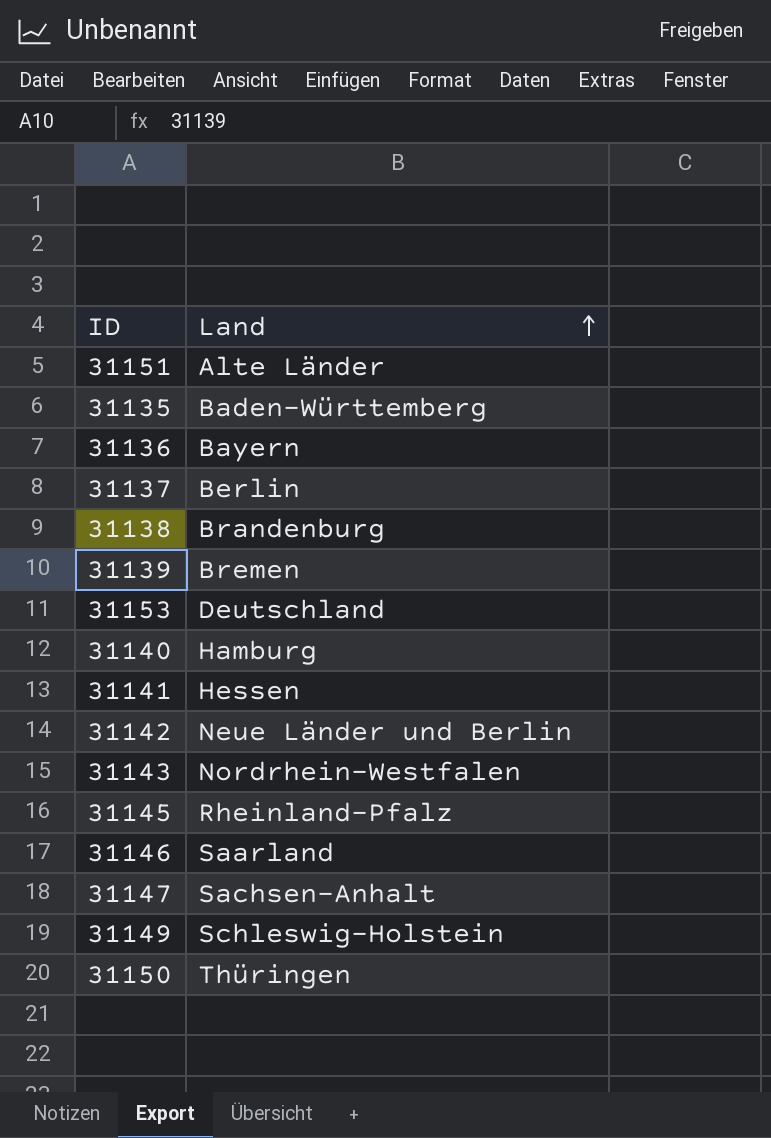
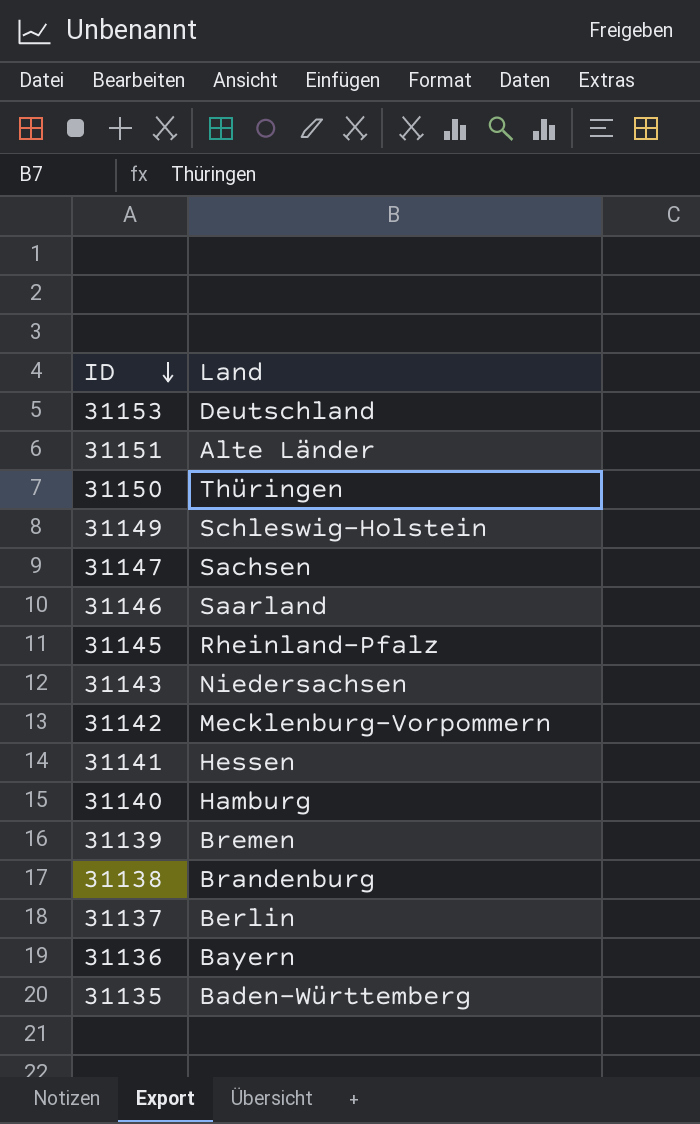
row order: Land ascending -> ID descending
31147 | Land: Sachsen-Anhalt -> Sachsen
31143 | Land: Nordrhein-Westfalen -> Niedersachsen
31142 | Land: Neue Länder und Berlin -> Mecklenburg-Vorpommern

